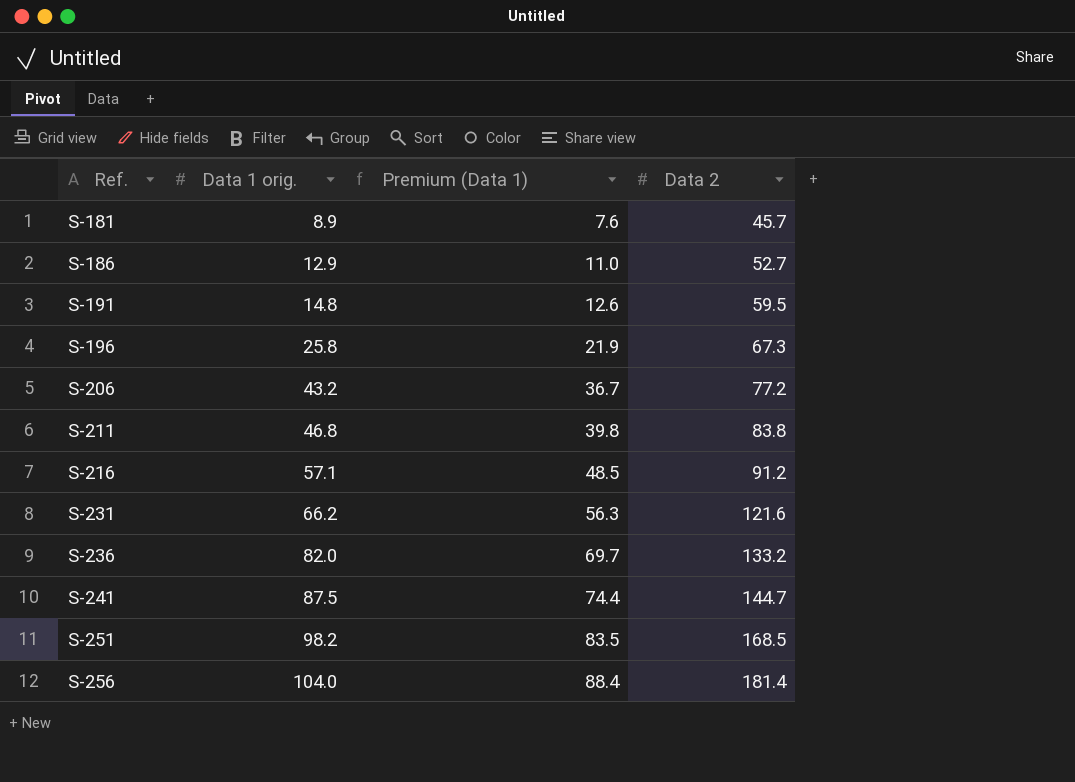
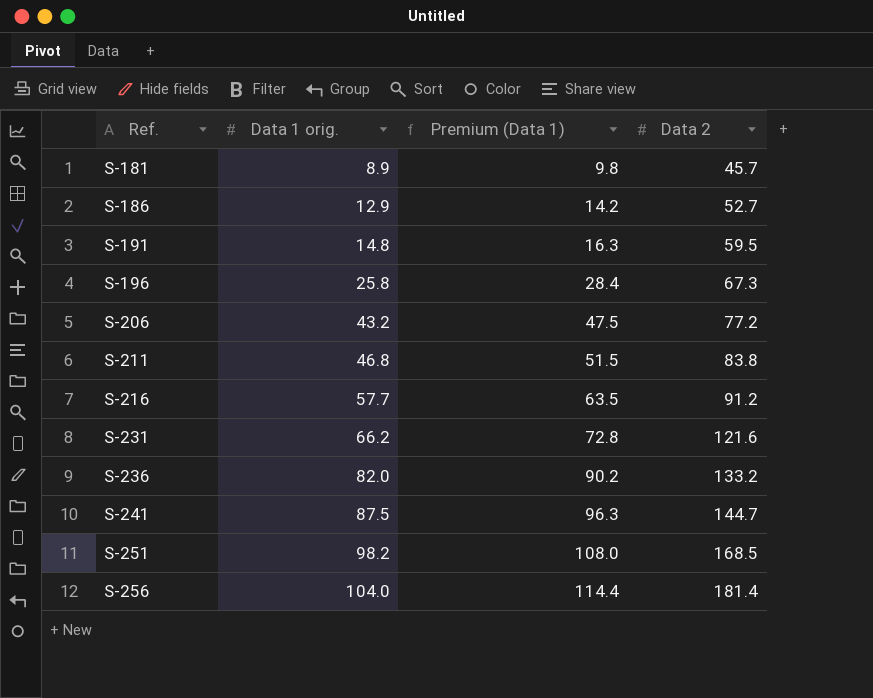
column Premium (Data 1) | formula: [Data 1 orig.] * 0.85 -> [Data 1 orig.] * 1.1
S-216 | Data 1 orig.: 57.1 -> 57.7

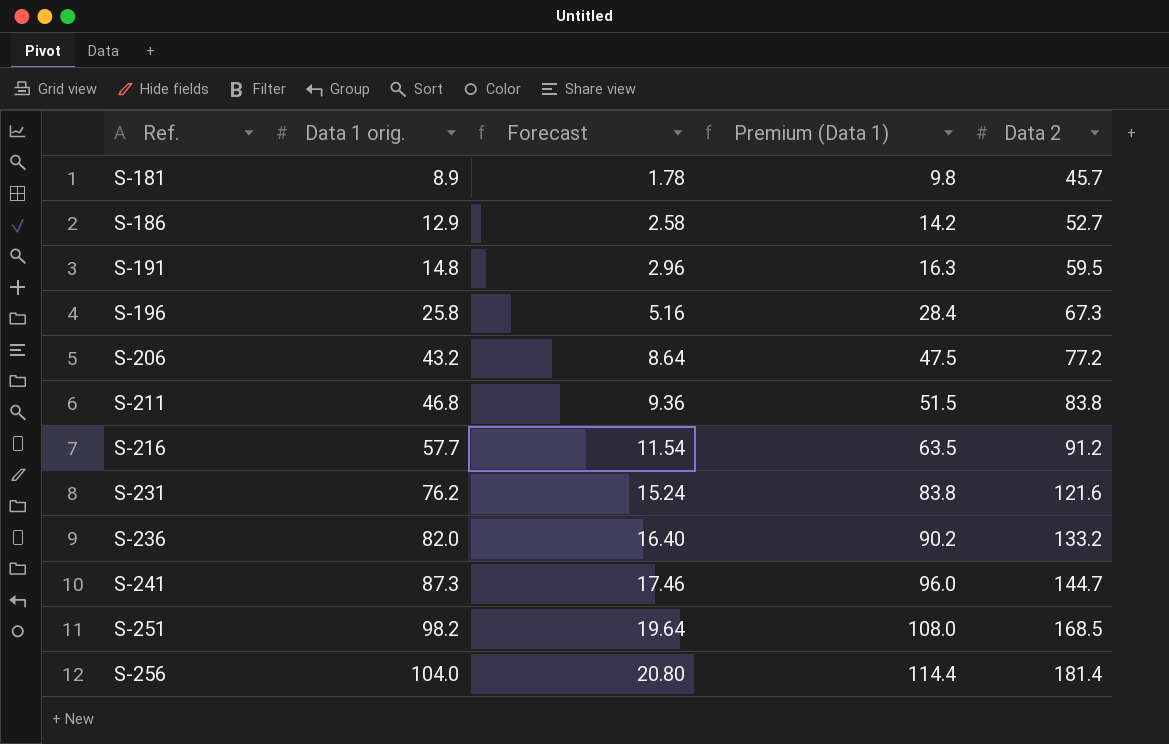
column Forecast | formula: none -> [Data 1 orig.] * 0.2
S-231 | Data 1 orig.: 66.2 -> 76.2
S-231 | Premium (Data 1): 72.8 -> 83.8
S-241 | Data 1 orig.: 87.5 -> 87.3
S-241 | Premium (Data 1): 96.3 -> 96.0

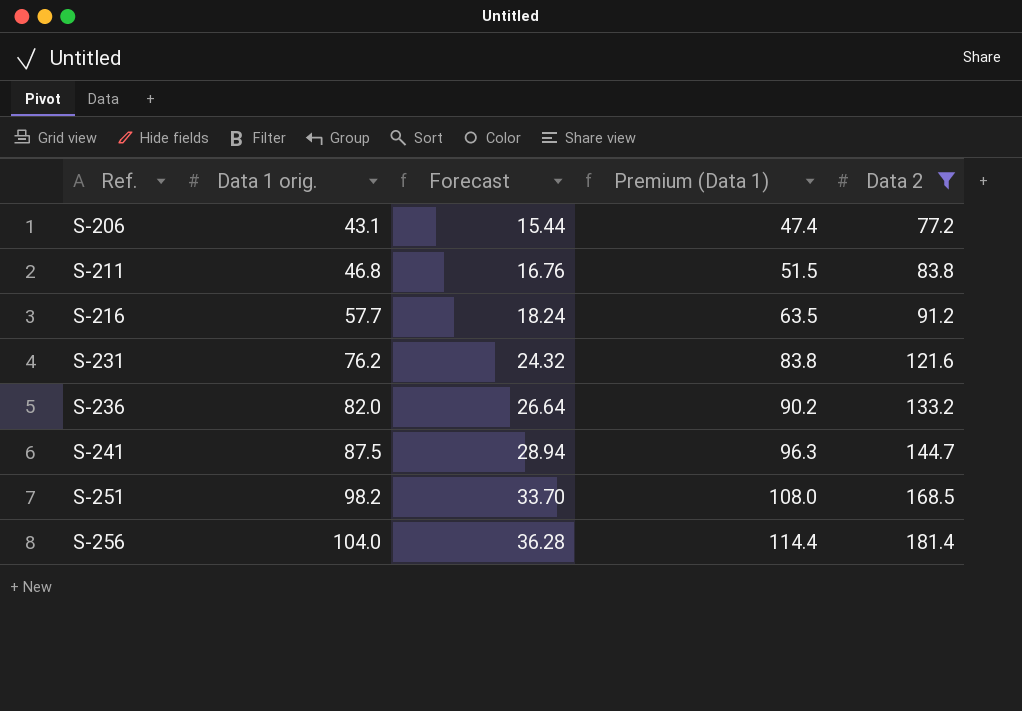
filter: none -> Data 2 >= 77.2
column Forecast | formula: [Data 1 orig.] * 0.2 -> [Data 2] * 0.2
S-206 | Data 1 orig.: 43.2 -> 43.1
S-206 | Premium (Data 1): 47.5 -> 47.4
S-241 | Data 1 orig.: 87.3 -> 87.5
S-241 | Premium (Data 1): 96.0 -> 96.3

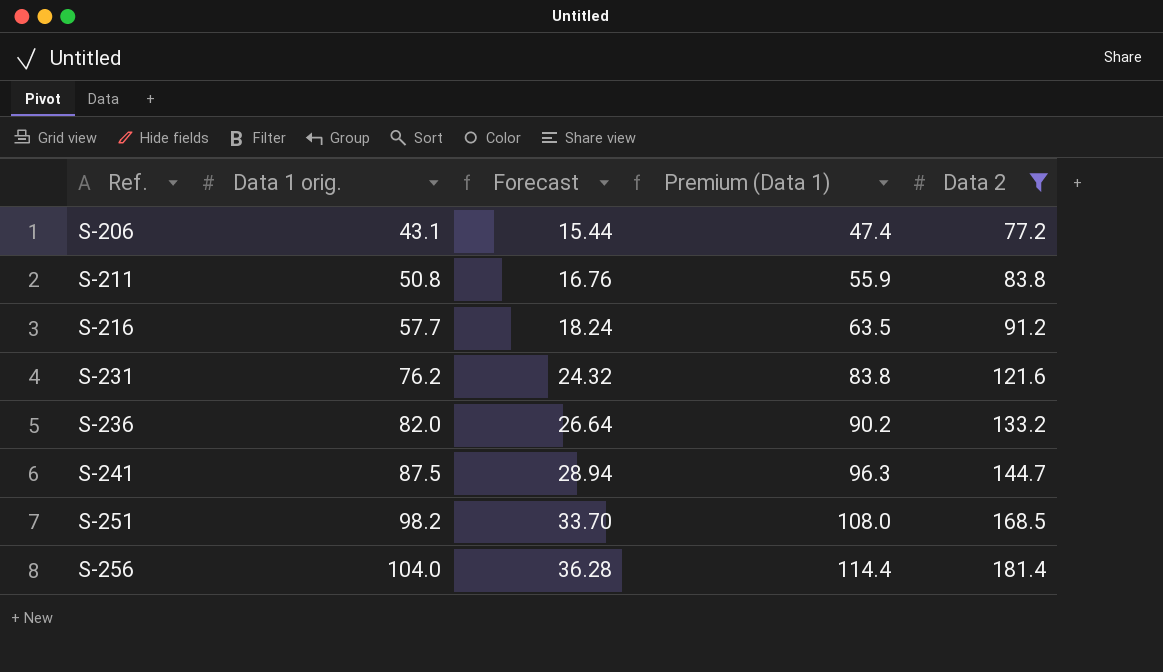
S-211 | Data 1 orig.: 46.8 -> 50.8
S-211 | Premium (Data 1): 51.5 -> 55.9

